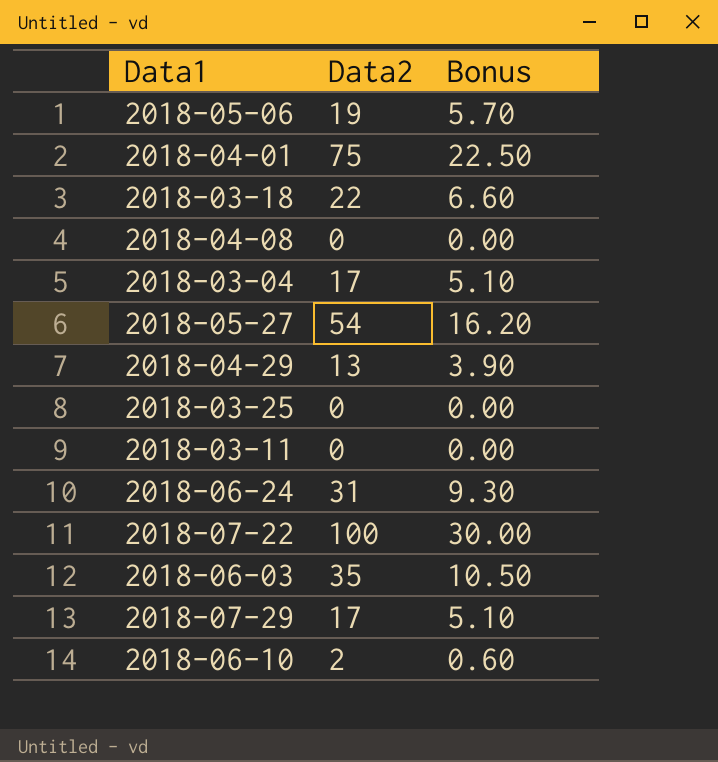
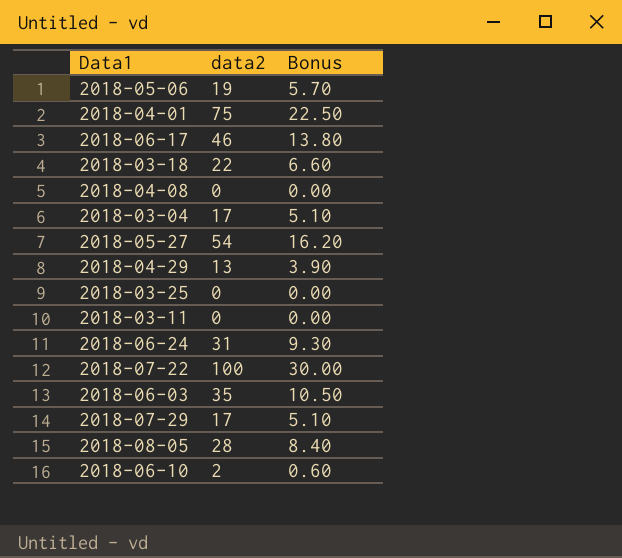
column name: Data2 -> data2
row 2018-06-17: none -> 46 | 13.80
row 2018-08-05: none -> 28 | 8.40

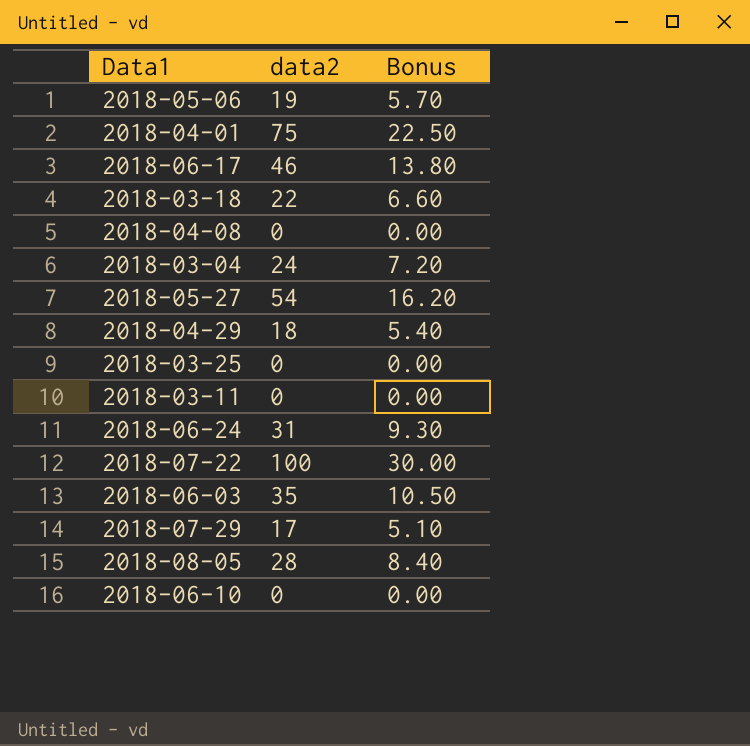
2018-03-04 | data2: 17 -> 24
2018-03-04 | Bonus: 5.10 -> 7.20
2018-04-29 | data2: 13 -> 18
2018-04-29 | Bonus: 3.90 -> 5.40
2018-06-10 | data2: 2 -> 0
2018-06-10 | Bonus: 0.60 -> 0.00

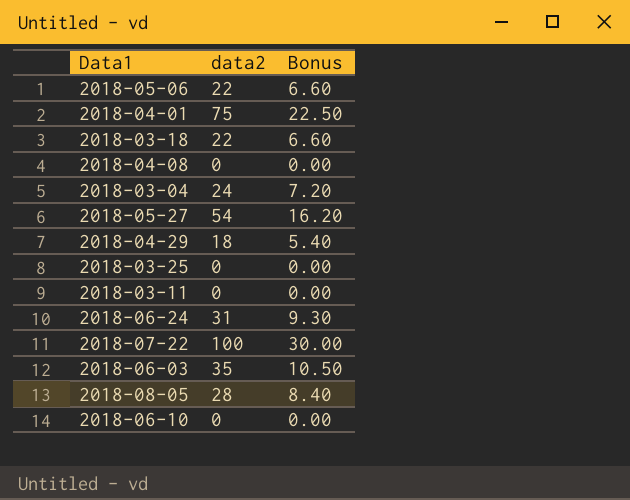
row 2018-06-17: 46 | 13.80 -> none
row 2018-07-29: 17 | 5.10 -> none
2018-05-06 | data2: 19 -> 22
2018-05-06 | Bonus: 5.70 -> 6.60

